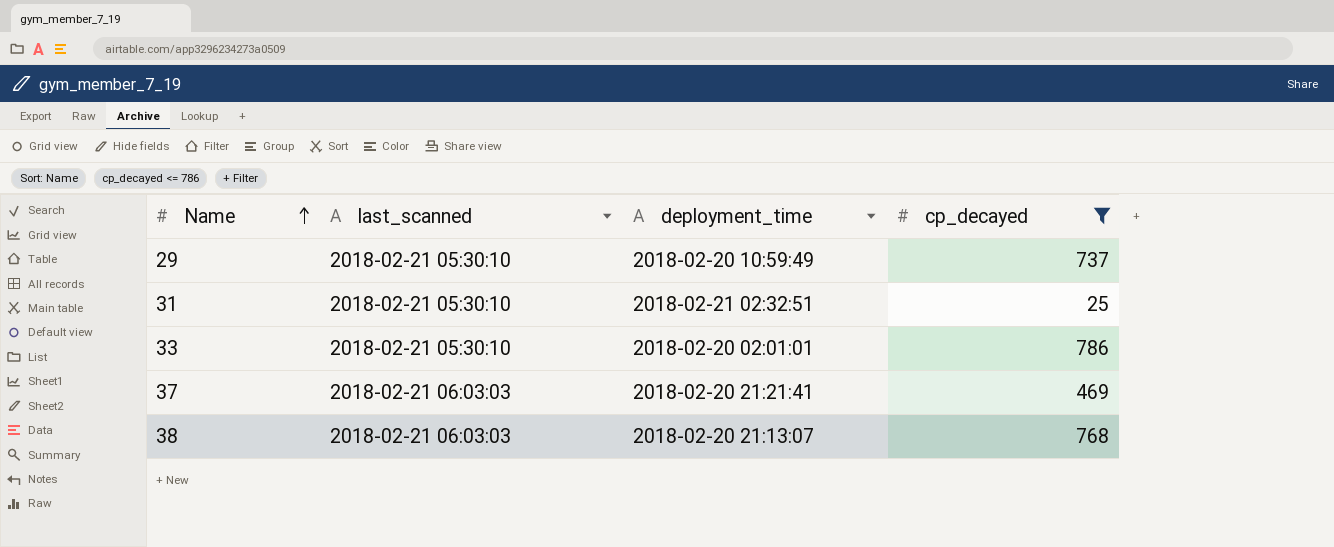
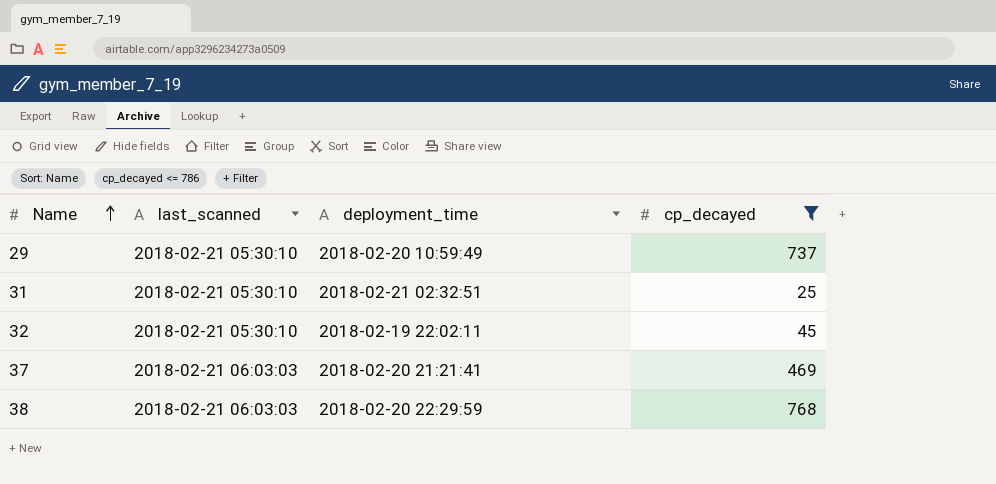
row 33: 2018-02-21 05:30:10 | 2018-02-20 02:01:01 | 786 -> none
row 32: none -> 2018-02-21 05:30:10 | 2018-02-19 22:02:11 | 45
38 | deployment_time: 2018-02-20 21:13:07 -> 2018-02-20 22:29:59

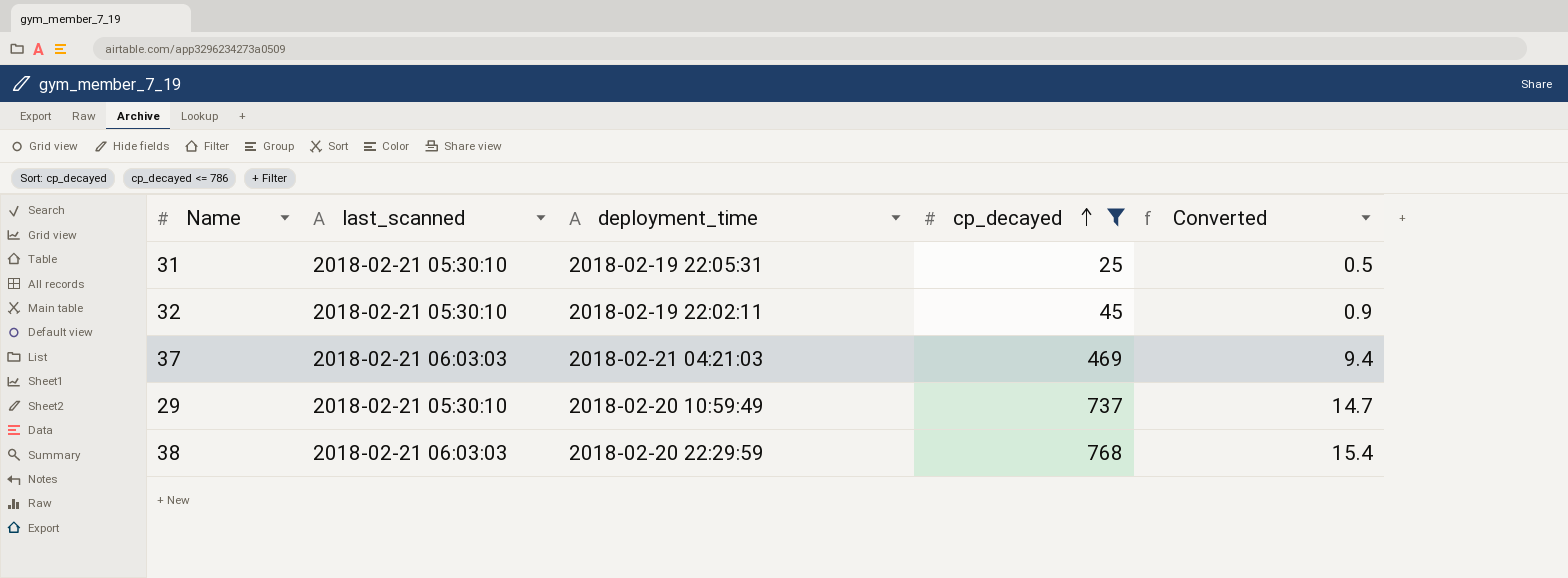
row order: Name ascending -> cp_decayed ascending
column Converted | formula: none -> [cp_decayed] * 0.02
31 | deployment_time: 2018-02-21 02:32:51 -> 2018-02-19 22:05:31
37 | deployment_time: 2018-02-20 21:21:41 -> 2018-02-21 04:21:03

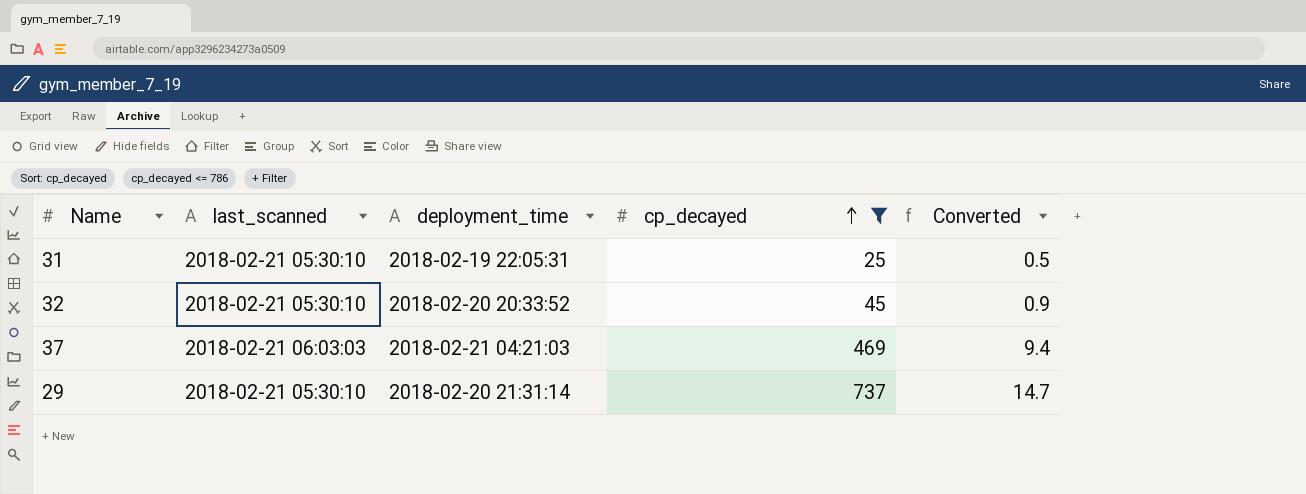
row 38: 2018-02-21 06:03:03 | 2018-02-20 22:29:59 | 768 | 15.4 -> none
32 | deployment_time: 2018-02-19 22:02:11 -> 2018-02-20 20:33:52
29 | deployment_time: 2018-02-20 10:59:49 -> 2018-02-20 21:31:14

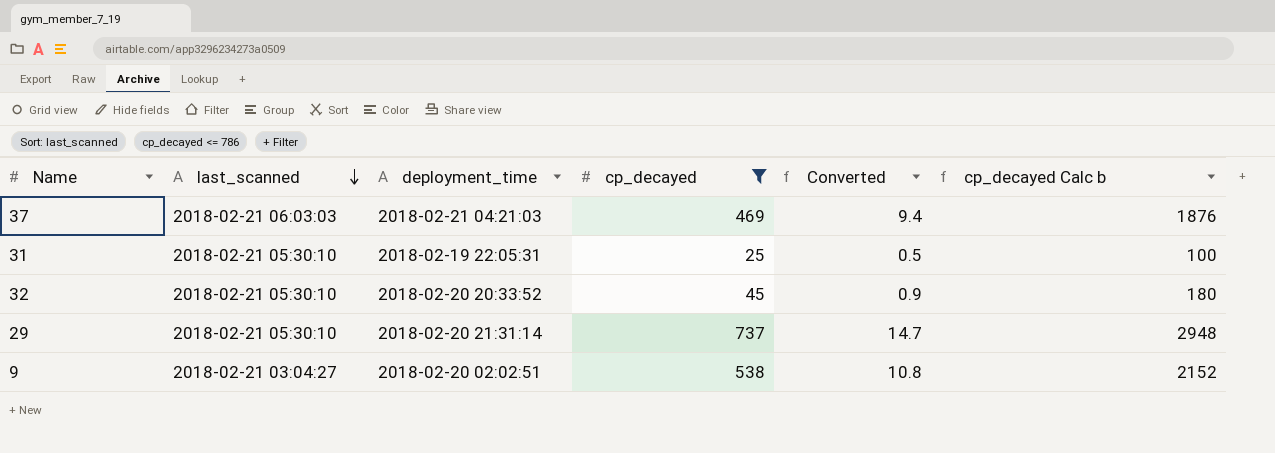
row order: cp_decayed ascending -> last_scanned descending
column cp_decayed Calc b | formula: none -> [cp_decayed] * 4
row 9: none -> 2018-02-21 03:04:27 | 2018-02-20 02:02:51 | 538 | 10.8 | 2152

